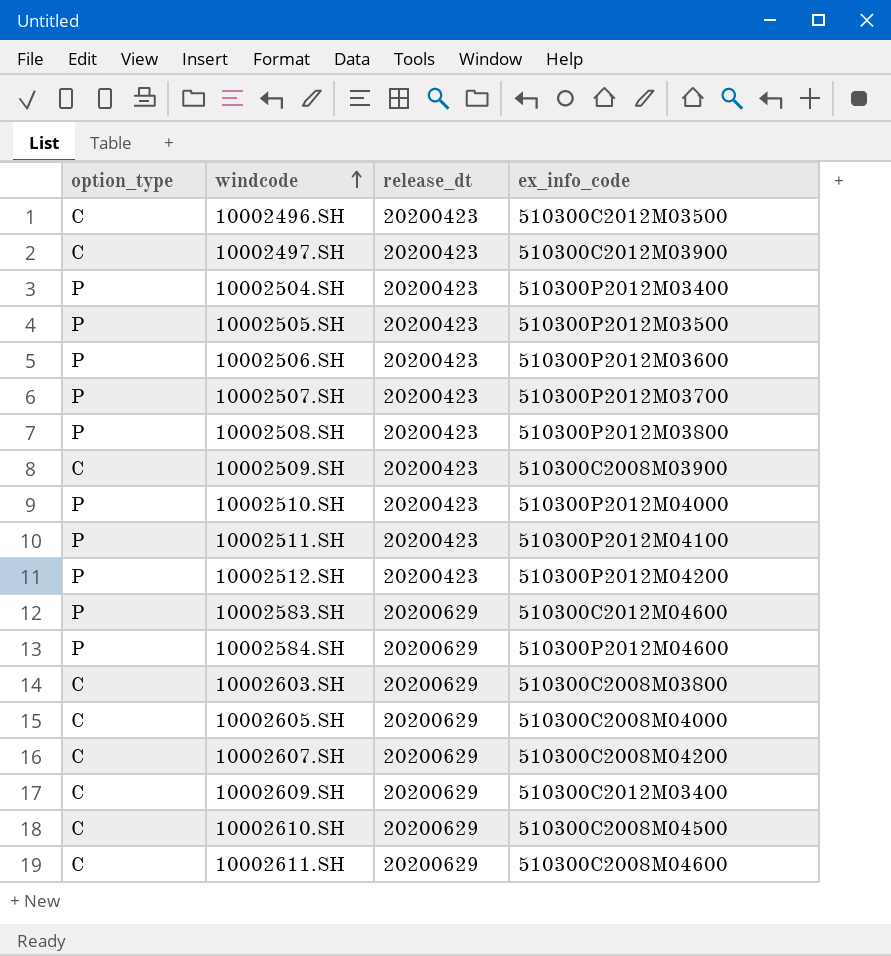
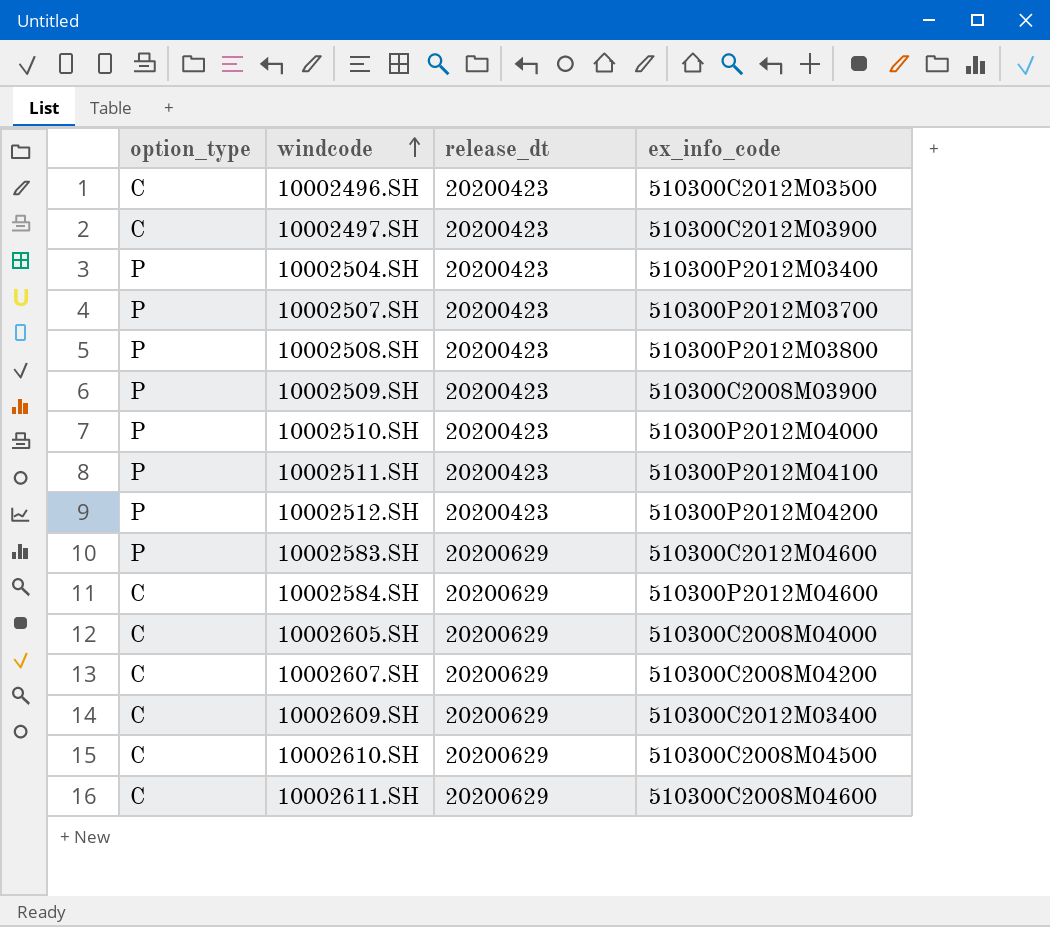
row 10002505.SH: P | 20200423 | 510300P2012M03500 -> none
row 10002506.SH: P | 20200423 | 510300P2012M03600 -> none
row 10002603.SH: C | 20200629 | 510300C2008M03800 -> none
10002509.SH | option_type: C -> P
10002584.SH | option_type: P -> C

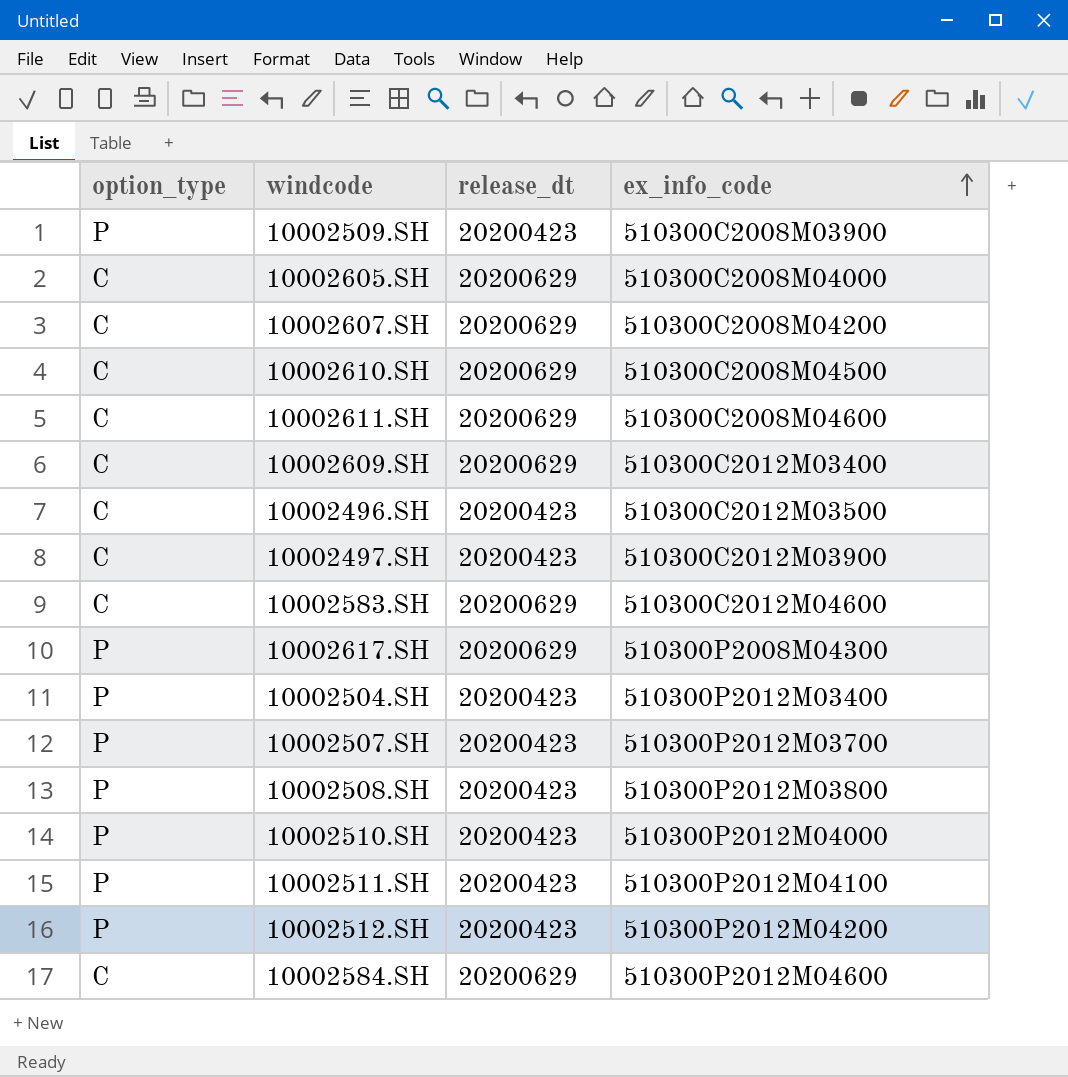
row order: windcode ascending -> ex_info_code ascending
10002583.SH | option_type: P -> C
row 10002617.SH: none -> P | 20200629 | 510300P2008M04300

